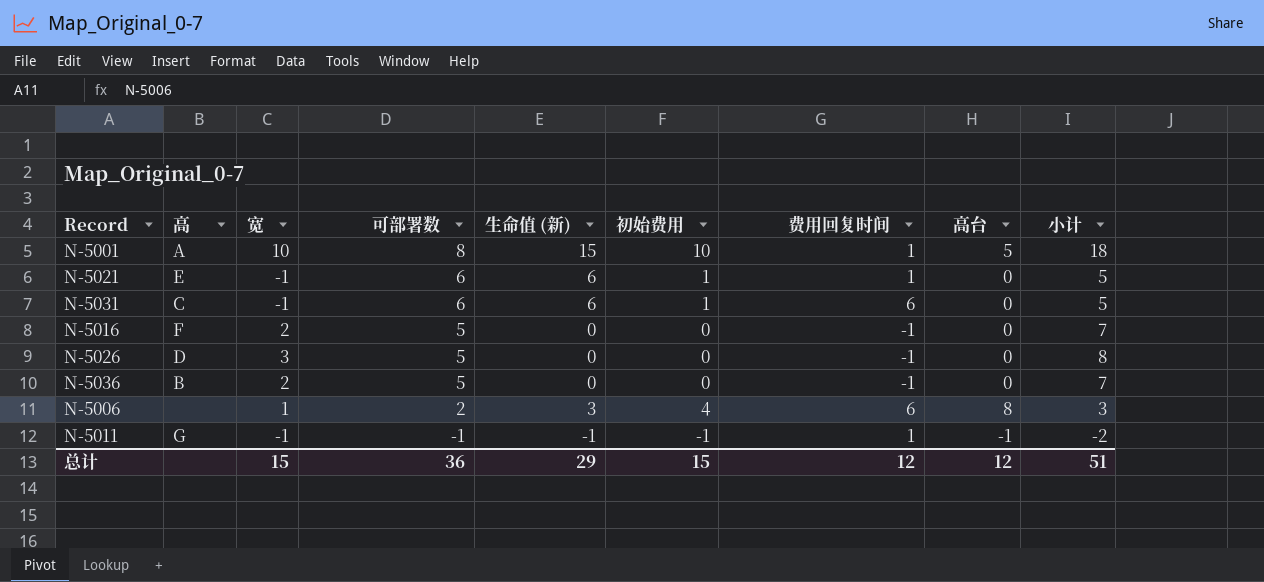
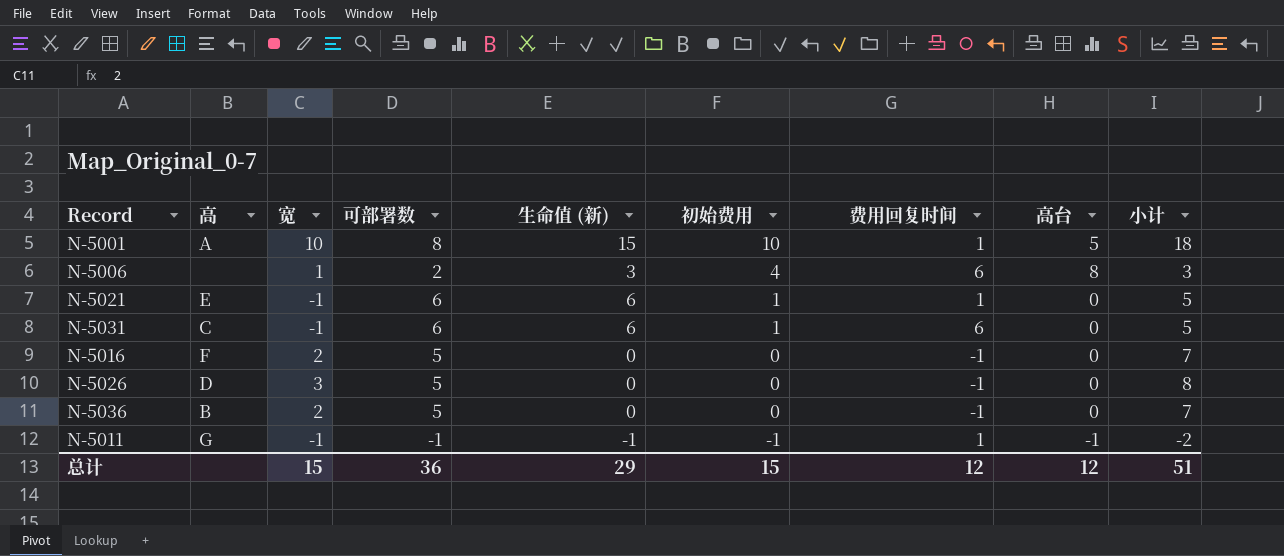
row order: 可部署数 descending -> 初始费用 descending

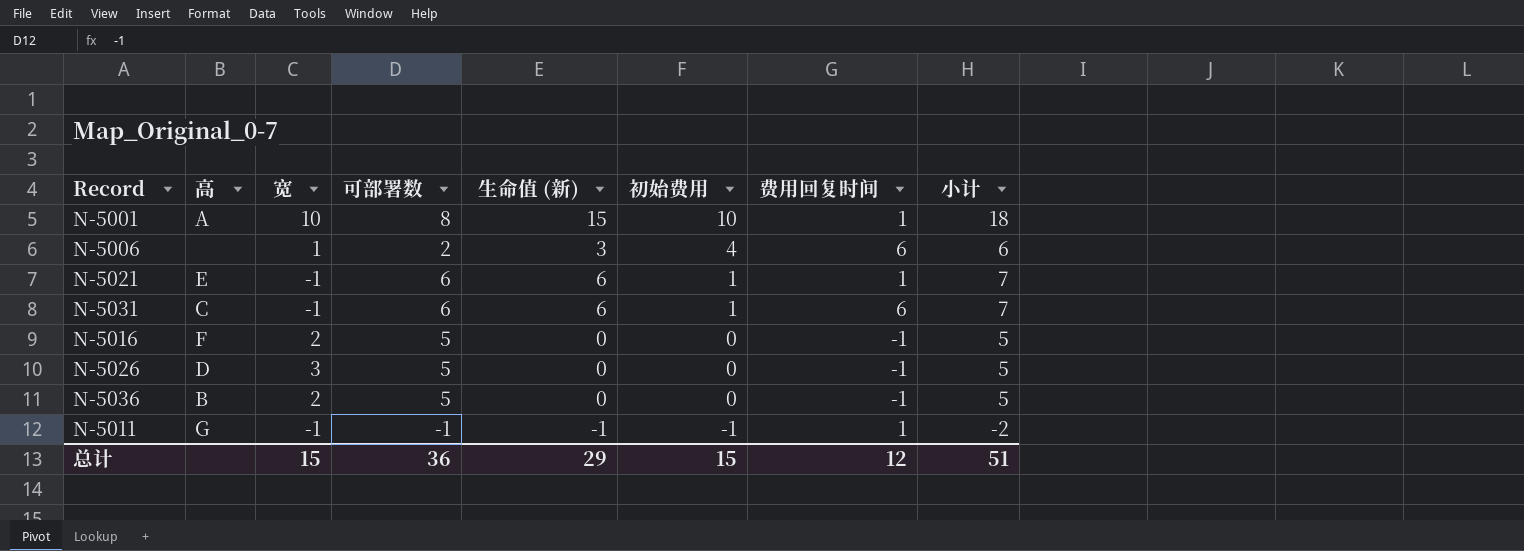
column 高台 | position: 8 -> none
column 小计 | formula: [宽] + [可部署数] -> [可部署数] + [初始费用]

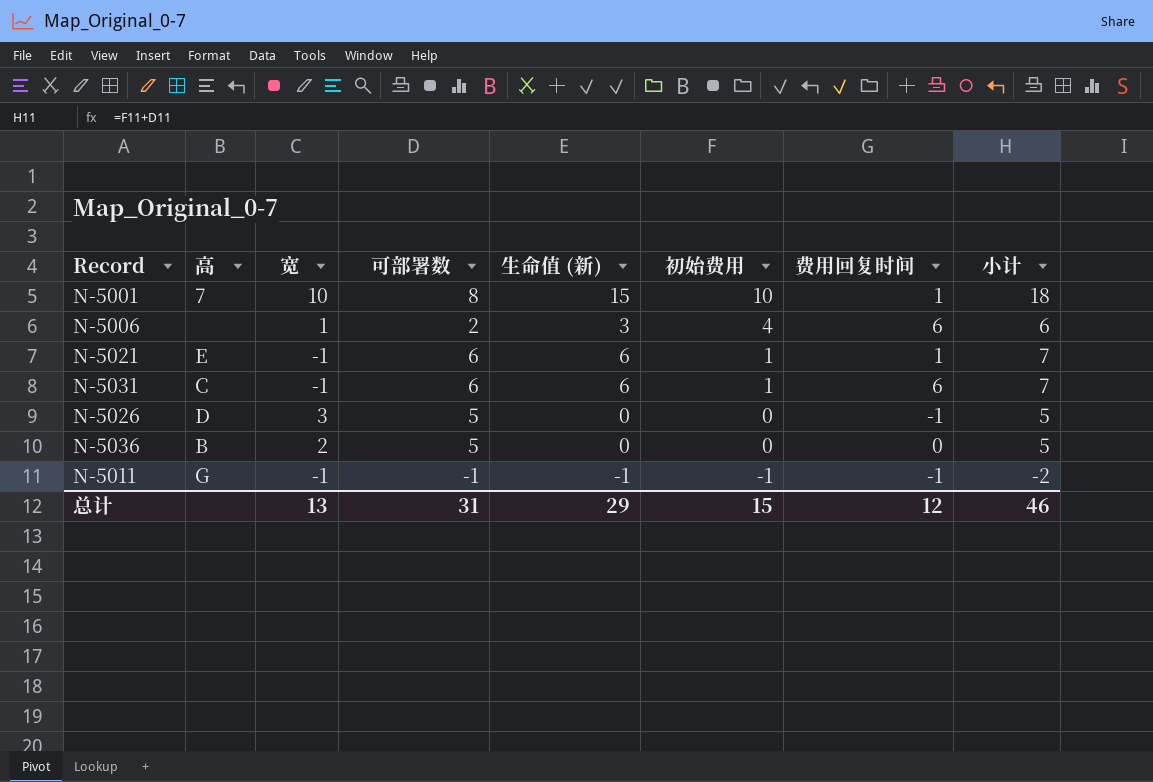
row N-5016: F | 2 | 5 | 0 | 0 | -1 | 5 -> none
N-5001 | 高: A -> 7
N-5036 | 费用回复时间: -1 -> 0
N-5011 | 费用回复时间: 1 -> -1
总计 | 宽: 15 -> 13
总计 | 可部署数: 36 -> 31
总计 | 小计: 51 -> 46

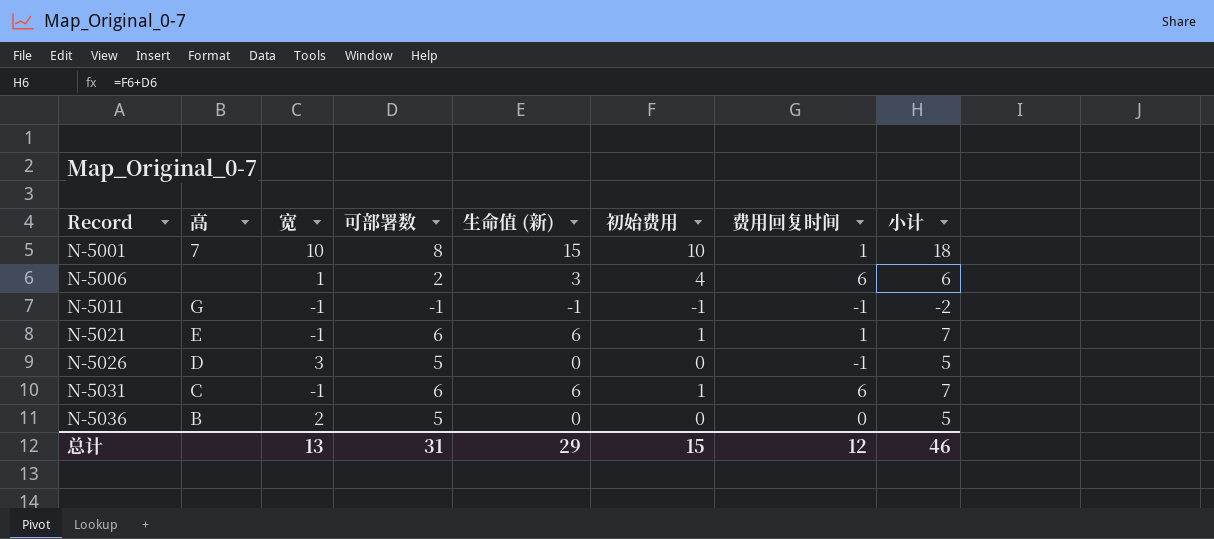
row order: 初始费用 descending -> Record ascending

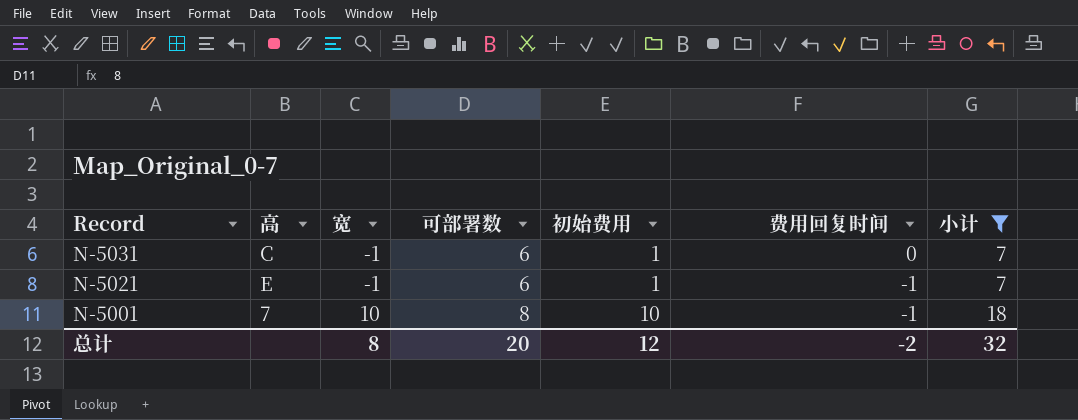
filter: none -> 小计 >= 7
row order: Record ascending -> Record descending
column 生命值 (新) | position: 5 -> none
N-5031 | 费用回复时间: 6 -> 0
N-5021 | 费用回复时间: 1 -> -1
N-5001 | 费用回复时间: 1 -> -1
总计 | 宽: 13 -> 8
总计 | 可部署数: 31 -> 20
总计 | 初始费用: 15 -> 12
总计 | 费用回复时间: 12 -> -2
总计 | 小计: 46 -> 32

